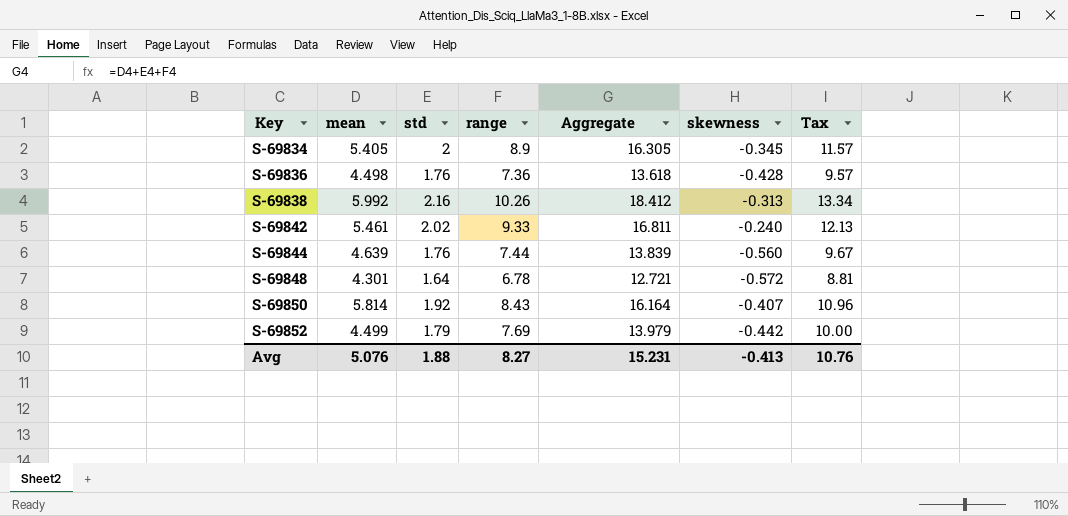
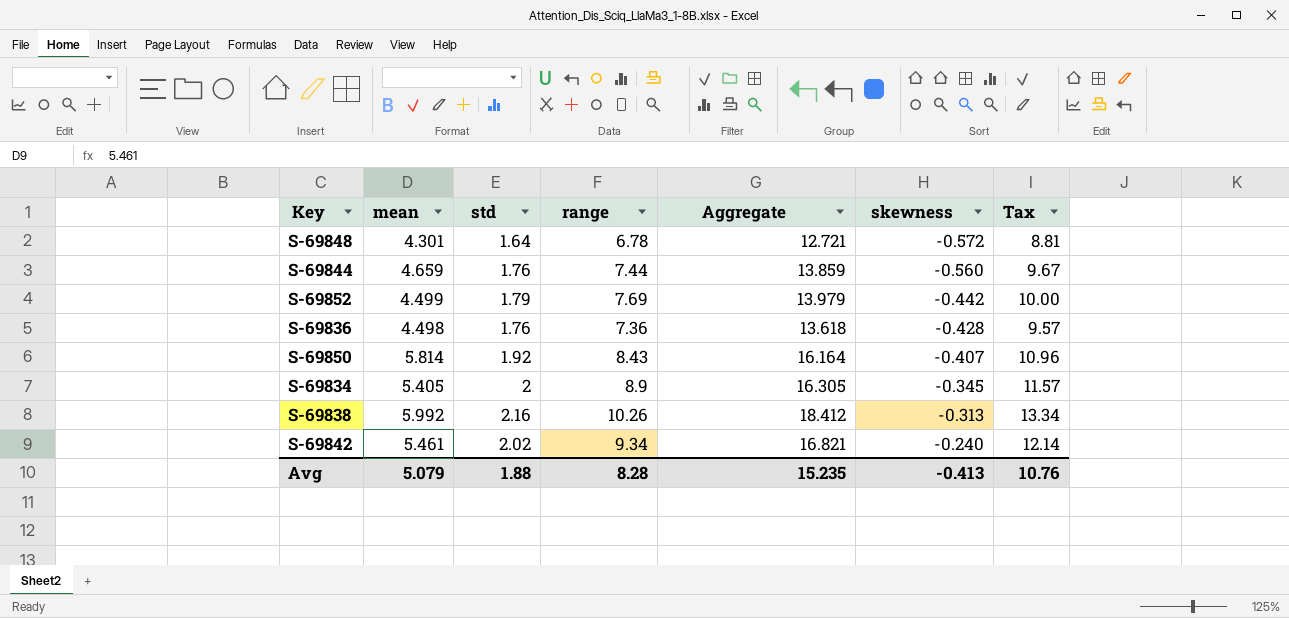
row order: Key ascending -> skewness ascending
S-69844 | mean: 4.639 -> 4.659
S-69844 | Aggregate: 13.839 -> 13.859
S-69842 | range: 9.33 -> 9.34
S-69842 | Aggregate: 16.811 -> 16.821
S-69842 | Tax: 12.13 -> 12.14
Avg | mean: 5.076 -> 5.079
Avg | range: 8.27 -> 8.28
Avg | Aggregate: 15.231 -> 15.235

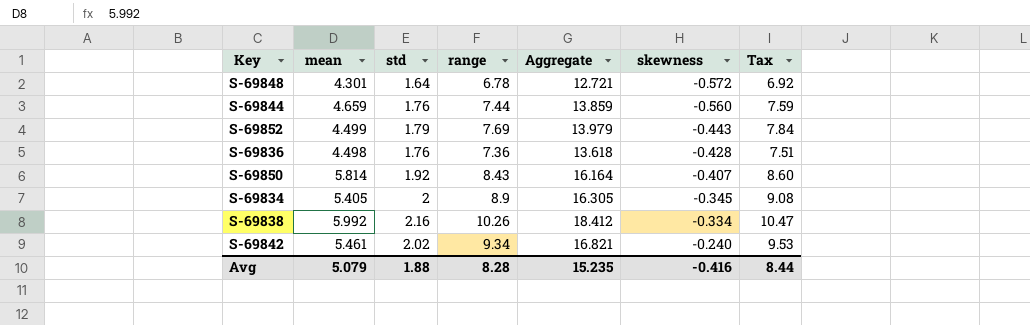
column Tax | formula: [range] * 1.3 -> [range] * 1.02
S-69852 | skewness: -0.442 -> -0.443
S-69838 | skewness: -0.313 -> -0.334
Avg | skewness: -0.413 -> -0.416
Avg | Tax: 10.76 -> 8.44

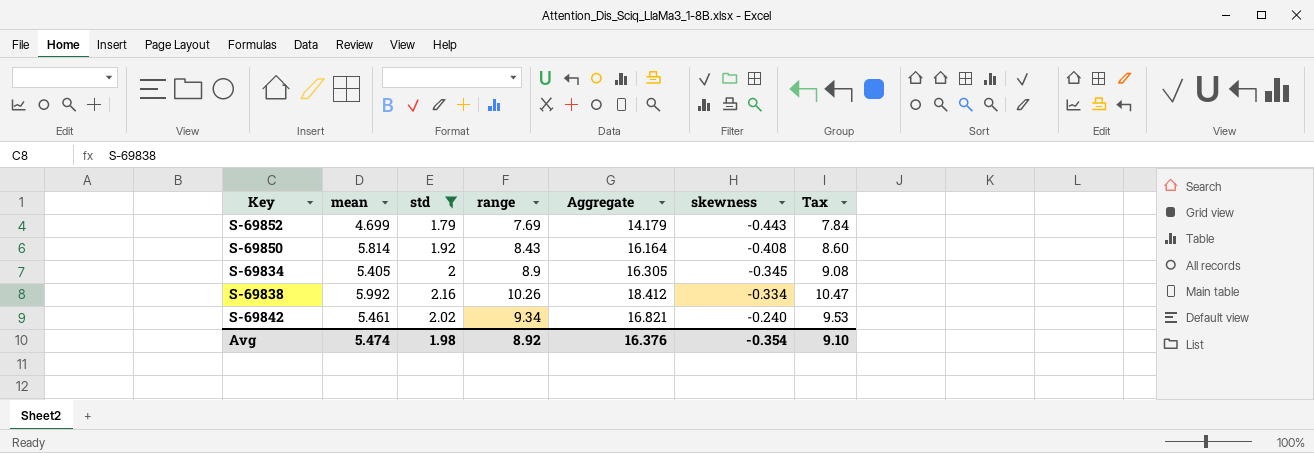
filter: none -> std >= 1.79
S-69852 | mean: 4.499 -> 4.699
S-69852 | Aggregate: 13.979 -> 14.179
S-69850 | skewness: -0.407 -> -0.408
Avg | mean: 5.079 -> 5.474
Avg | std: 1.88 -> 1.98
Avg | range: 8.28 -> 8.92
Avg | Aggregate: 15.235 -> 16.376
Avg | skewness: -0.416 -> -0.354
Avg | Tax: 8.44 -> 9.10

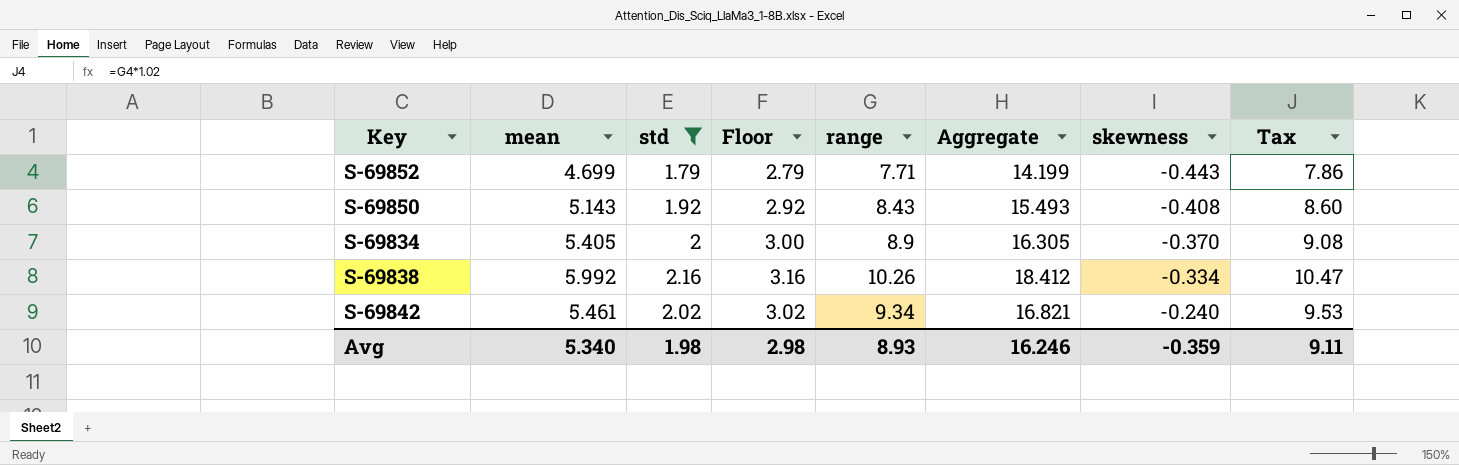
column Floor | formula: none -> [std] + 1
S-69852 | range: 7.69 -> 7.71
S-69852 | Aggregate: 14.179 -> 14.199
S-69852 | Tax: 7.84 -> 7.86
S-69850 | mean: 5.814 -> 5.143
S-69850 | Aggregate: 16.164 -> 15.493
S-69834 | skewness: -0.345 -> -0.370
Avg | mean: 5.474 -> 5.340
Avg | range: 8.92 -> 8.93
Avg | Aggregate: 16.376 -> 16.246
Avg | skewness: -0.354 -> -0.359
Avg | Tax: 9.10 -> 9.11

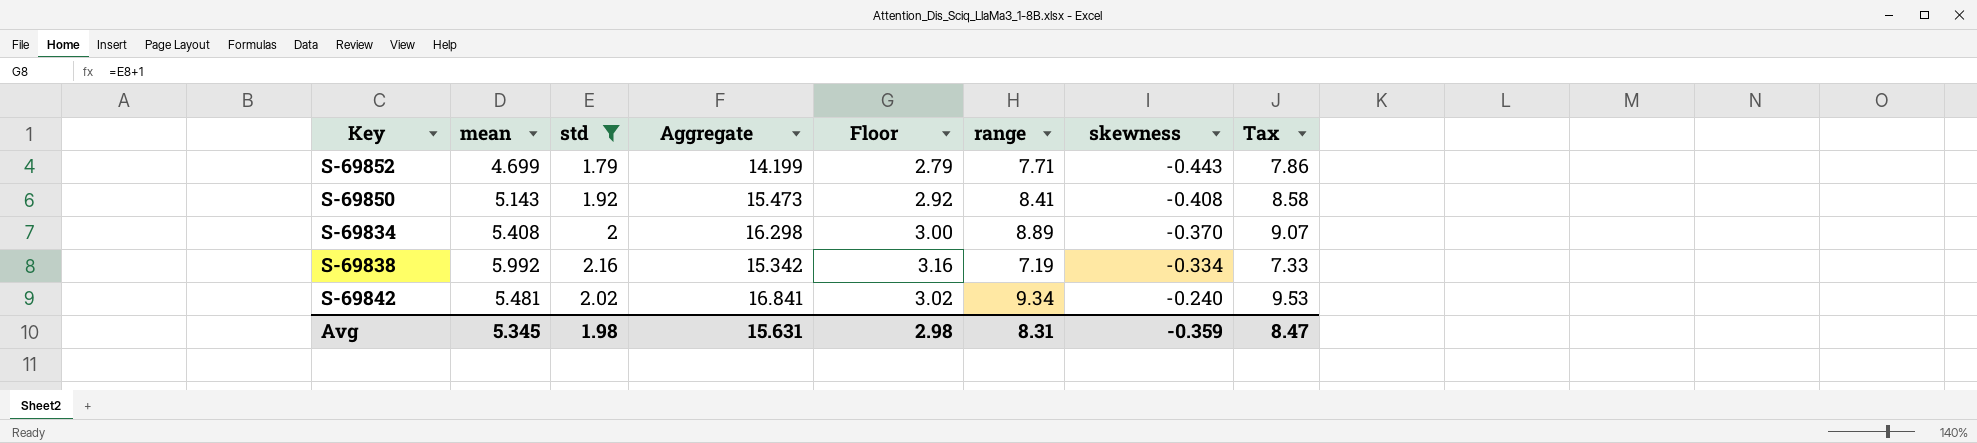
column Aggregate | position: 6 -> 4
S-69850 | Aggregate: 15.493 -> 15.473
S-69850 | range: 8.43 -> 8.41
S-69850 | Tax: 8.60 -> 8.58
S-69834 | mean: 5.405 -> 5.408
S-69834 | Aggregate: 16.305 -> 16.298
S-69834 | range: 8.9 -> 8.89
S-69834 | Tax: 9.08 -> 9.07
S-69838 | Aggregate: 18.412 -> 15.342
S-69838 | range: 10.26 -> 7.19
S-69838 | Tax: 10.47 -> 7.33
S-69842 | mean: 5.461 -> 5.481
S-69842 | Aggregate: 16.821 -> 16.841
Avg | mean: 5.340 -> 5.345
Avg | Aggregate: 16.246 -> 15.631
Avg | range: 8.93 -> 8.31
Avg | Tax: 9.11 -> 8.47

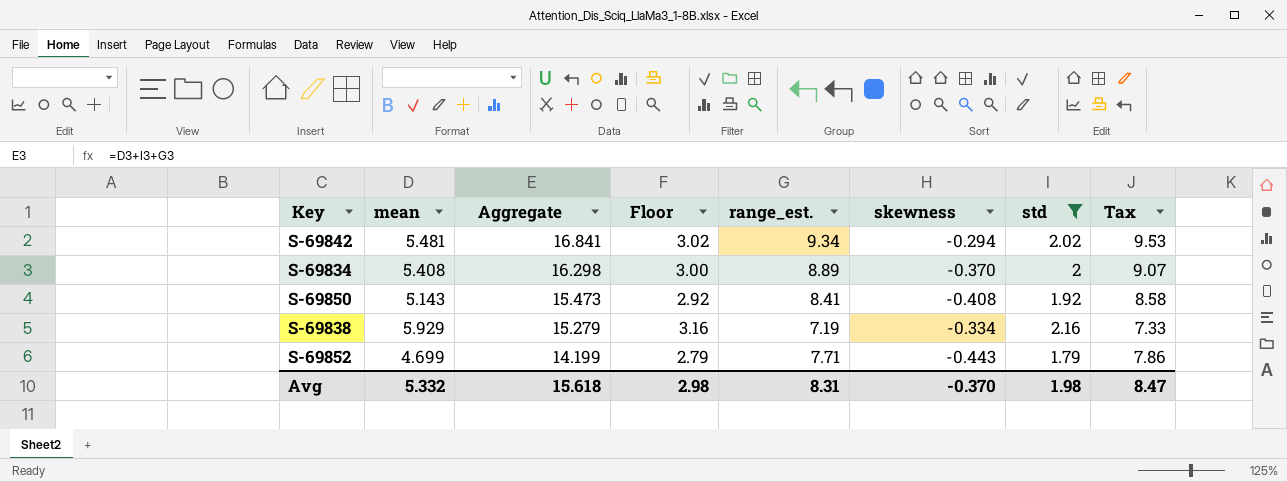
row order: skewness ascending -> Aggregate descending
column name: range -> range_est.
column std | position: 3 -> 7
S-69842 | skewness: -0.240 -> -0.294
S-69838 | mean: 5.992 -> 5.929
S-69838 | Aggregate: 15.342 -> 15.279
Avg | mean: 5.345 -> 5.332
Avg | Aggregate: 15.631 -> 15.618
Avg | skewness: -0.359 -> -0.370

